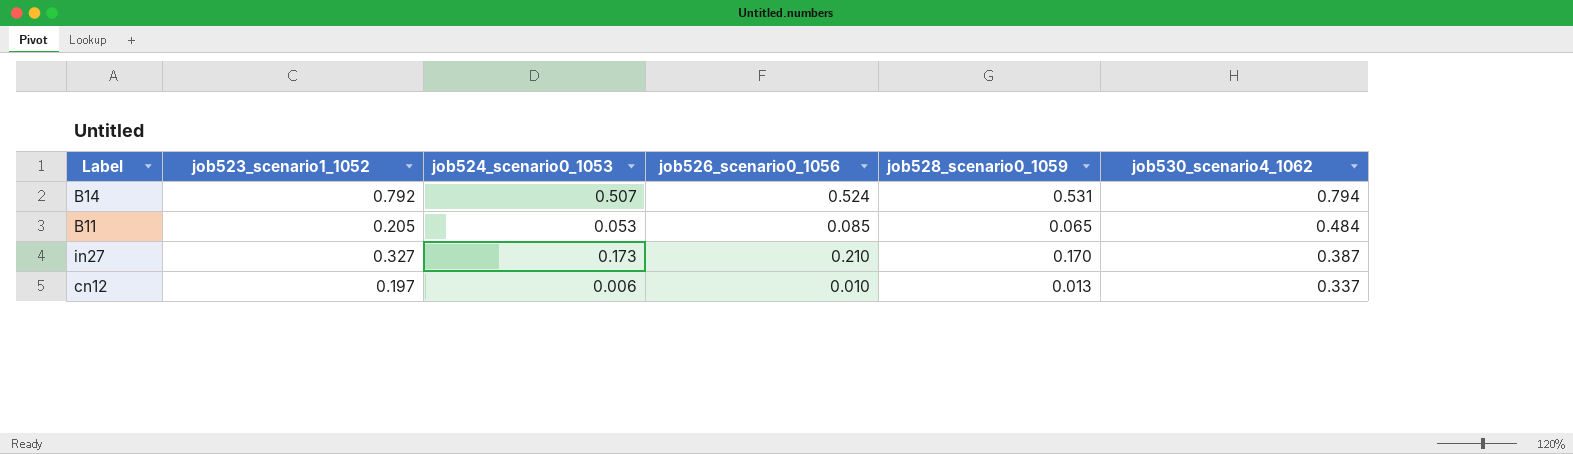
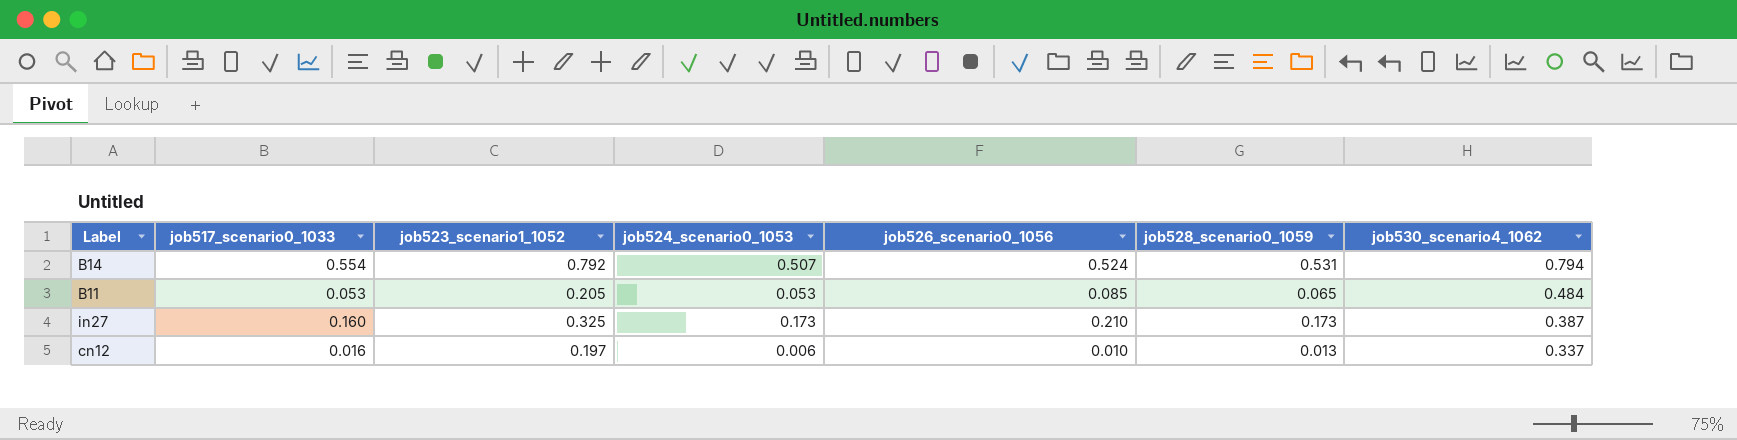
column job517_scenario0_1033 | position: none -> 2
in27 | job523_scenario1_1052: 0.327 -> 0.325
in27 | job528_scenario0_1059: 0.170 -> 0.173

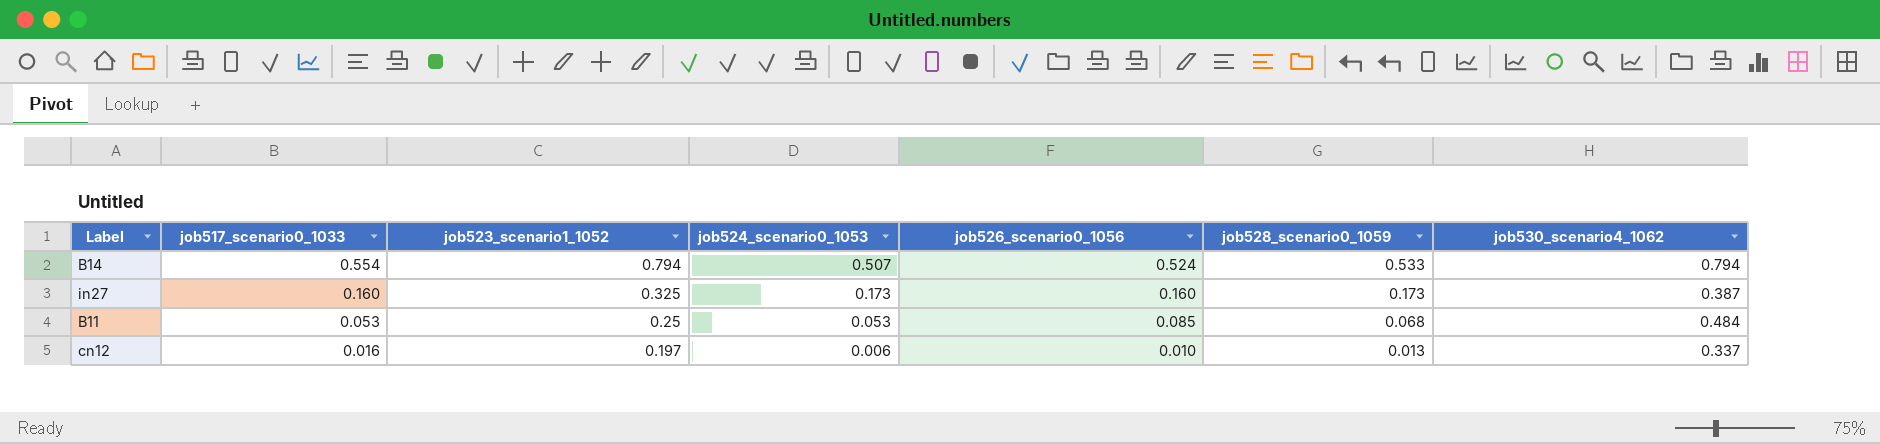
row order: job530_scenario4_1062 descending -> job517_scenario0_1033 descending
B14 | job523_scenario1_1052: 0.792 -> 0.794
B14 | job528_scenario0_1059: 0.531 -> 0.533
in27 | job526_scenario0_1056: 0.210 -> 0.160
B11 | job523_scenario1_1052: 0.205 -> 0.25
B11 | job528_scenario0_1059: 0.065 -> 0.068

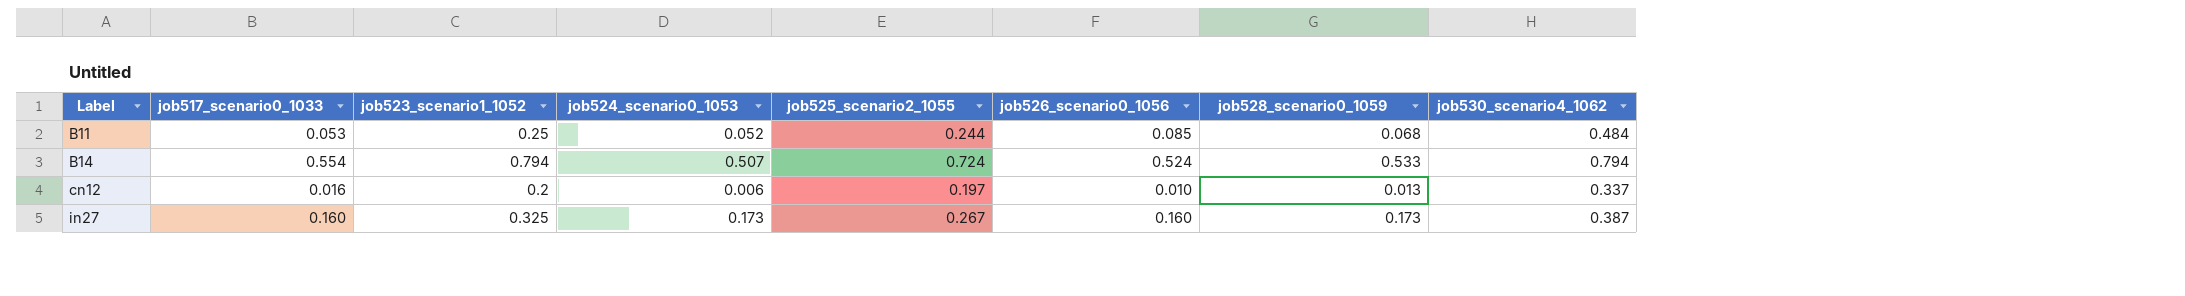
row order: job517_scenario0_1033 descending -> Label ascending
column job525_scenario2_1055 | position: none -> 5
B11 | job524_scenario0_1053: 0.053 -> 0.052
cn12 | job523_scenario1_1052: 0.197 -> 0.2

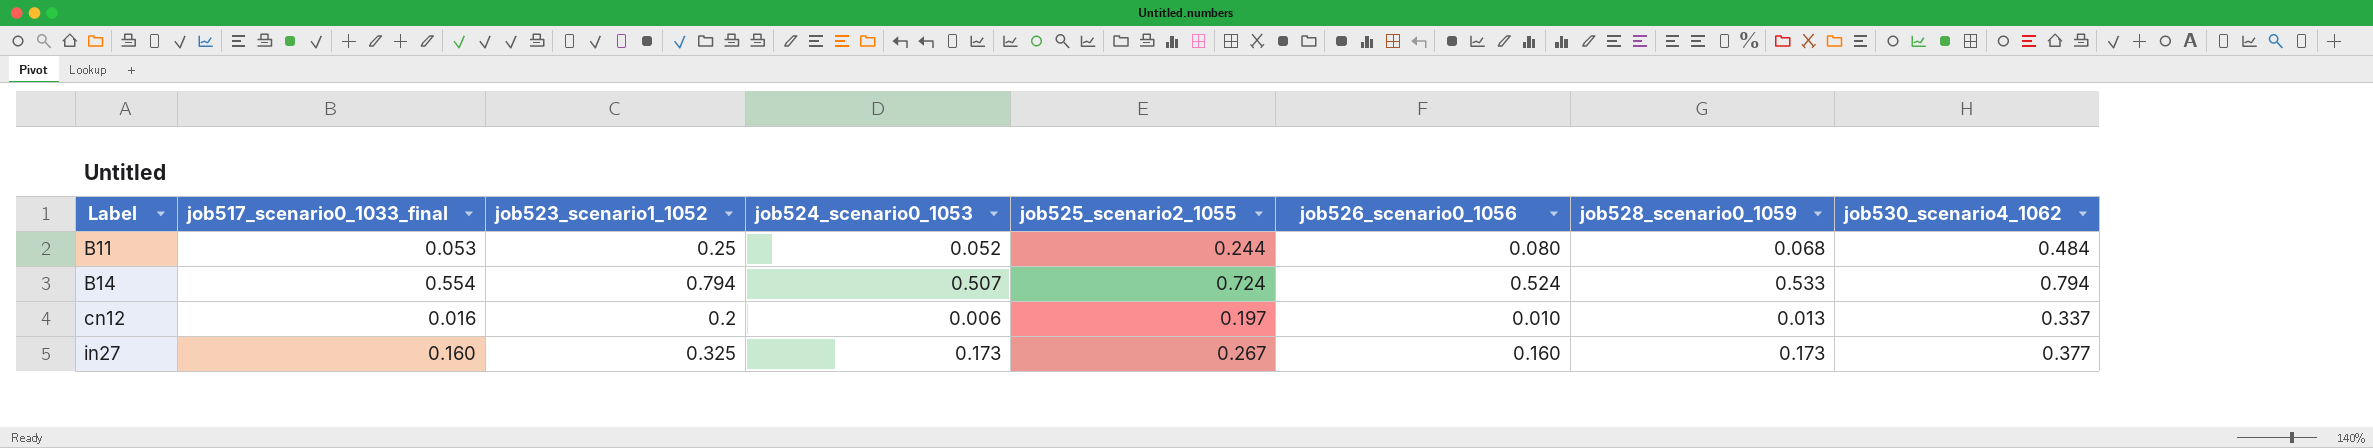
column name: job517_scenario0_1033 -> job517_scenario0_1033_final
B11 | job526_scenario0_1056: 0.085 -> 0.080
in27 | job530_scenario4_1062: 0.387 -> 0.377

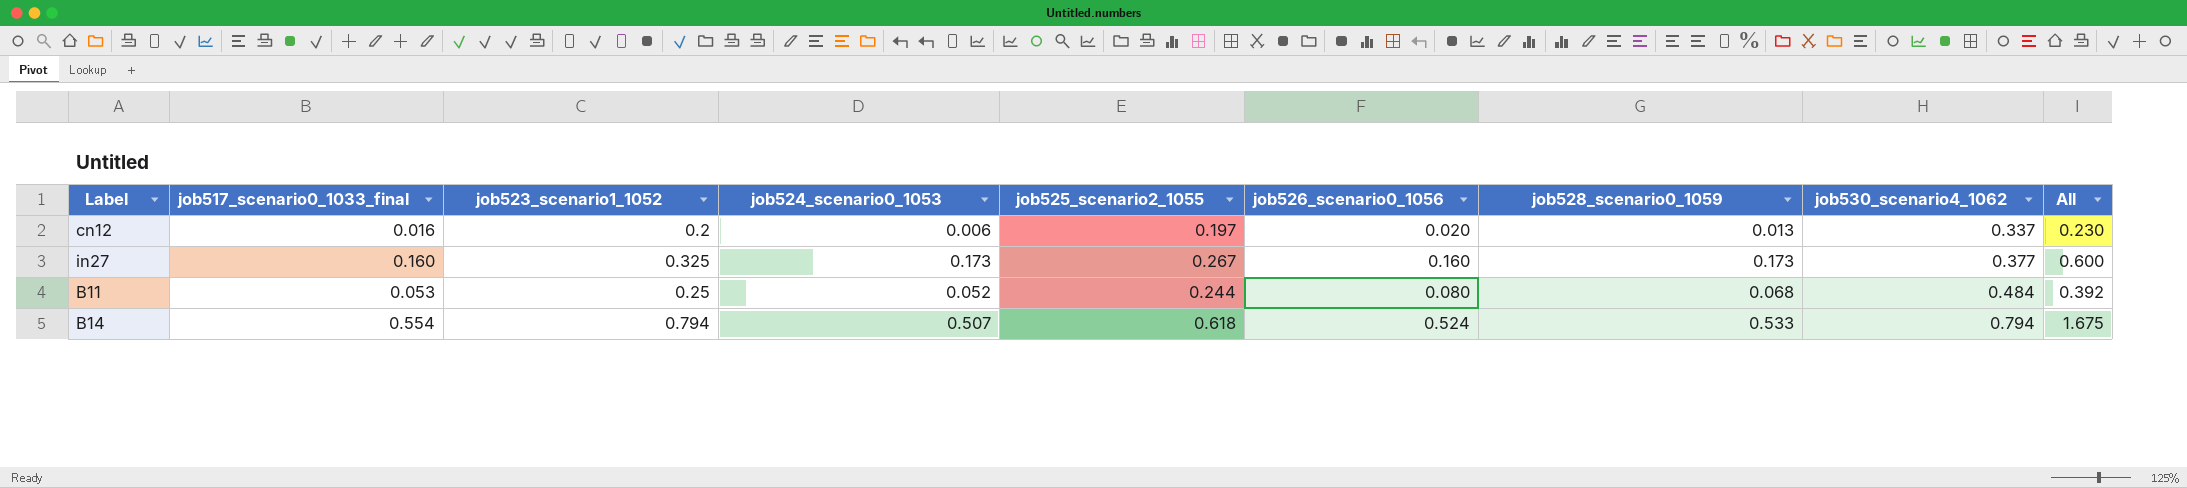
row order: Label ascending -> job530_scenario4_1062 ascending
column All | formula: none -> [job525_scenario2_1055] + [job526_scenario0_1056] + [job528_scenario0_1059]
cn12 | job526_scenario0_1056: 0.010 -> 0.020
B14 | job525_scenario2_1055: 0.724 -> 0.618

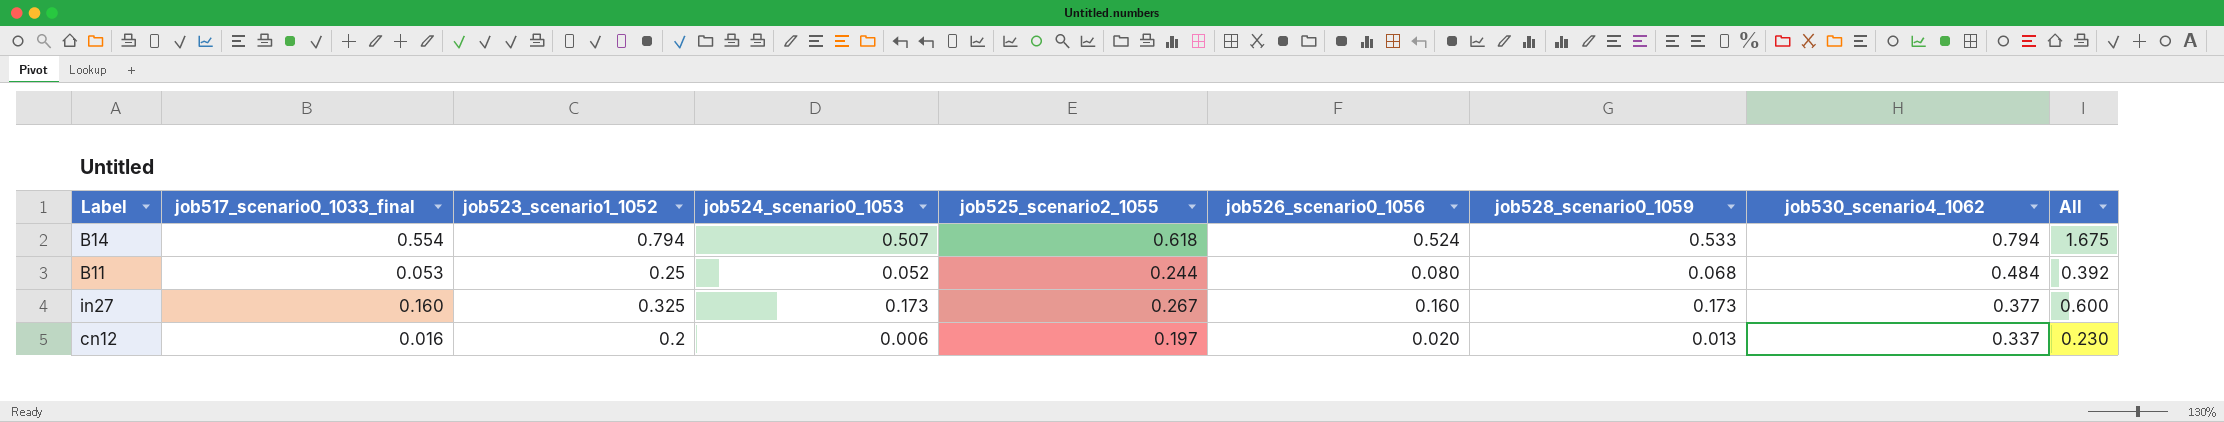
row order: job530_scenario4_1062 ascending -> job530_scenario4_1062 descending

